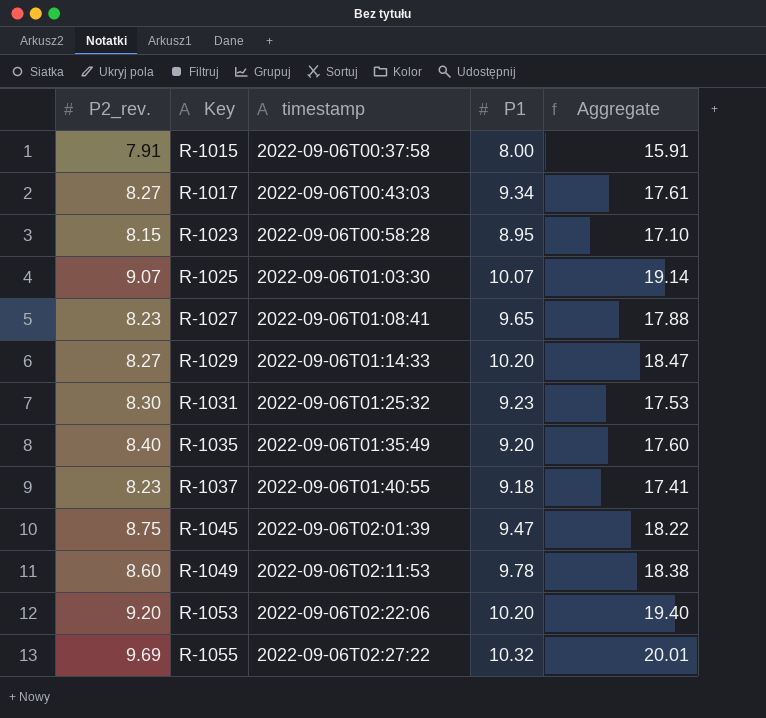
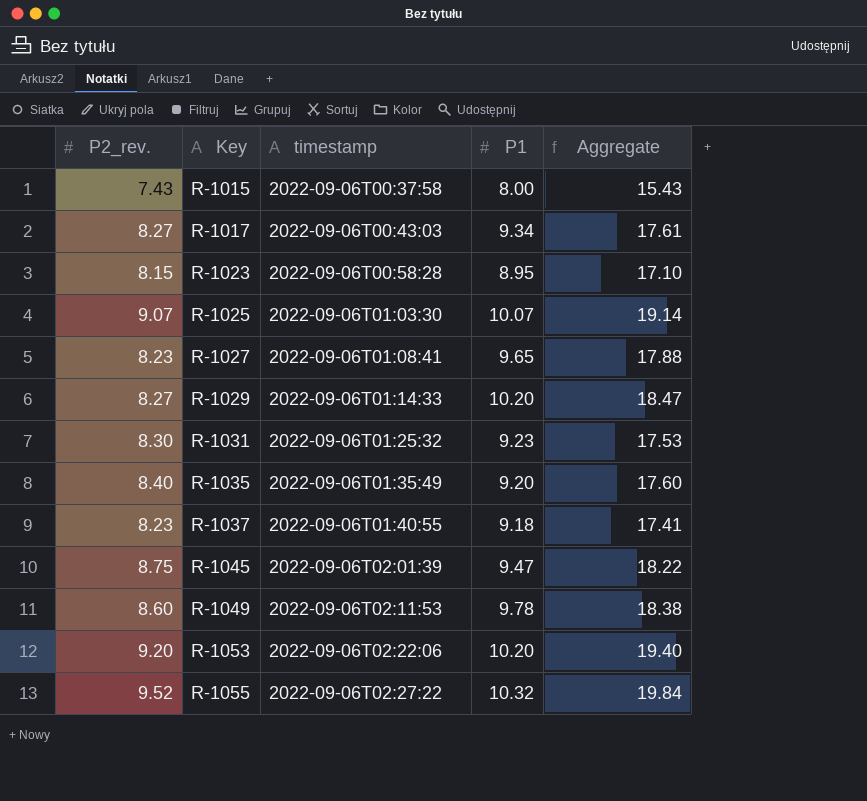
R-1015 | P2_rev.: 7.91 -> 7.43
R-1015 | Aggregate: 15.91 -> 15.43
R-1055 | P2_rev.: 9.69 -> 9.52
R-1055 | Aggregate: 20.01 -> 19.84

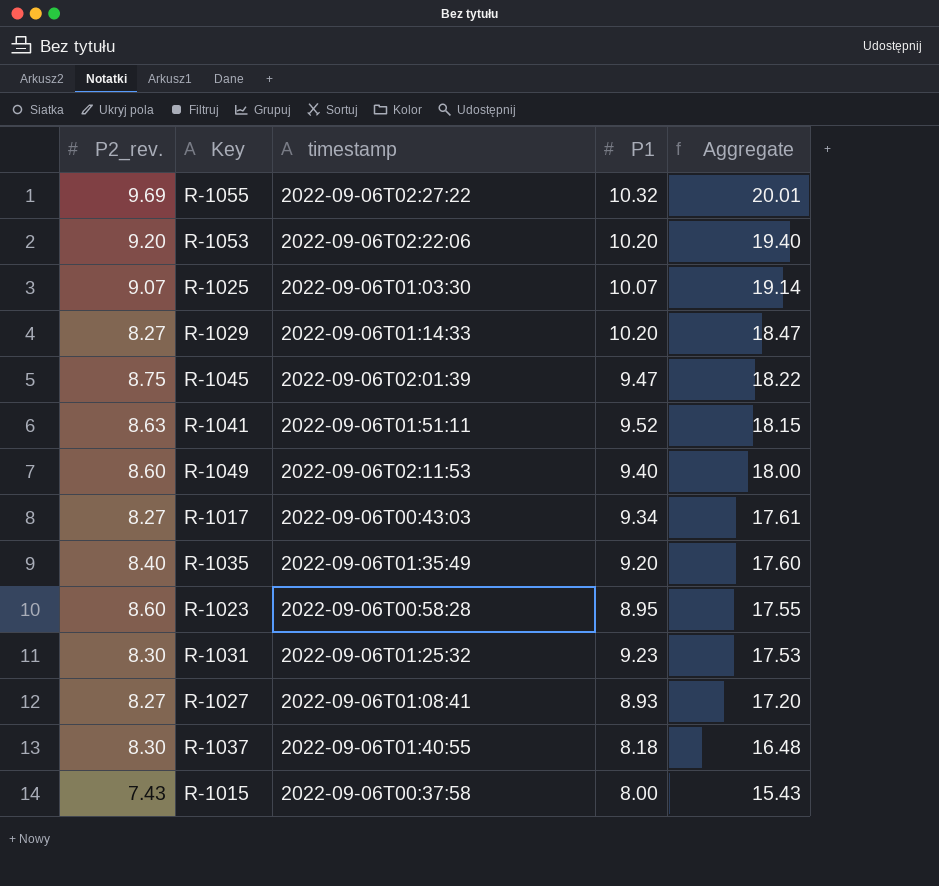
row order: Key ascending -> Aggregate descending
R-1055 | P2_rev.: 9.52 -> 9.69
R-1055 | Aggregate: 19.84 -> 20.01
row R-1041: none -> 8.63 | 2022-09-06T01:51:11 | 9.52 | 18.15
R-1049 | P1: 9.78 -> 9.40
R-1049 | Aggregate: 18.38 -> 18.00
R-1023 | P2_rev.: 8.15 -> 8.60
R-1023 | Aggregate: 17.10 -> 17.55
R-1027 | P2_rev.: 8.23 -> 8.27
R-1027 | P1: 9.65 -> 8.93
R-1027 | Aggregate: 17.88 -> 17.20
R-1037 | P2_rev.: 8.23 -> 8.30
R-1037 | P1: 9.18 -> 8.18
R-1037 | Aggregate: 17.41 -> 16.48

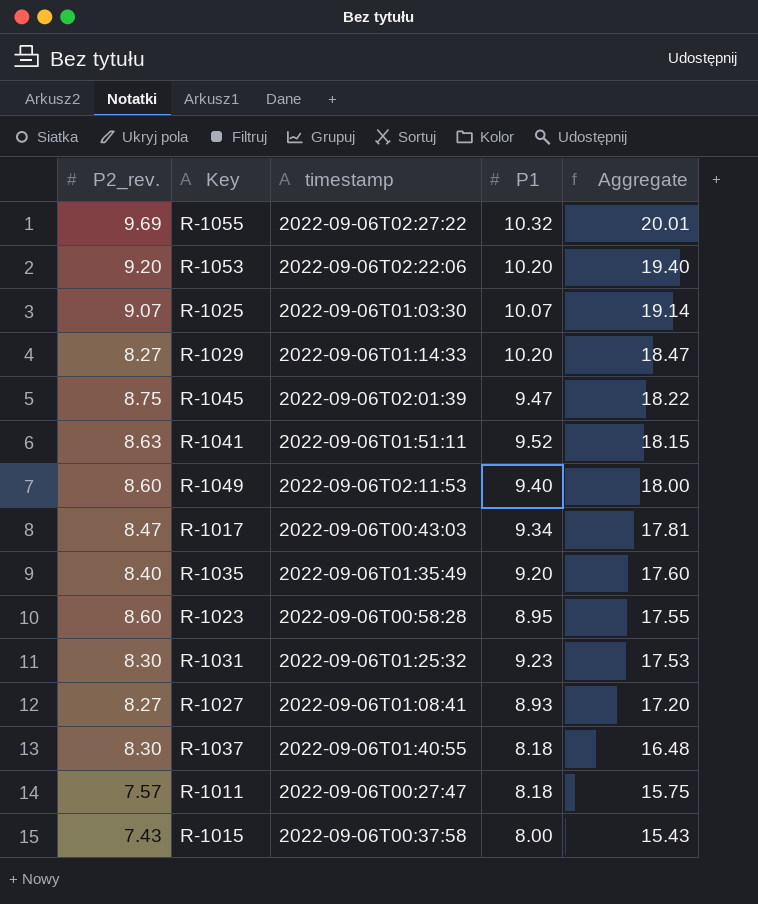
R-1017 | P2_rev.: 8.27 -> 8.47
R-1017 | Aggregate: 17.61 -> 17.81
row R-1011: none -> 7.57 | 2022-09-06T00:27:47 | 8.18 | 15.75

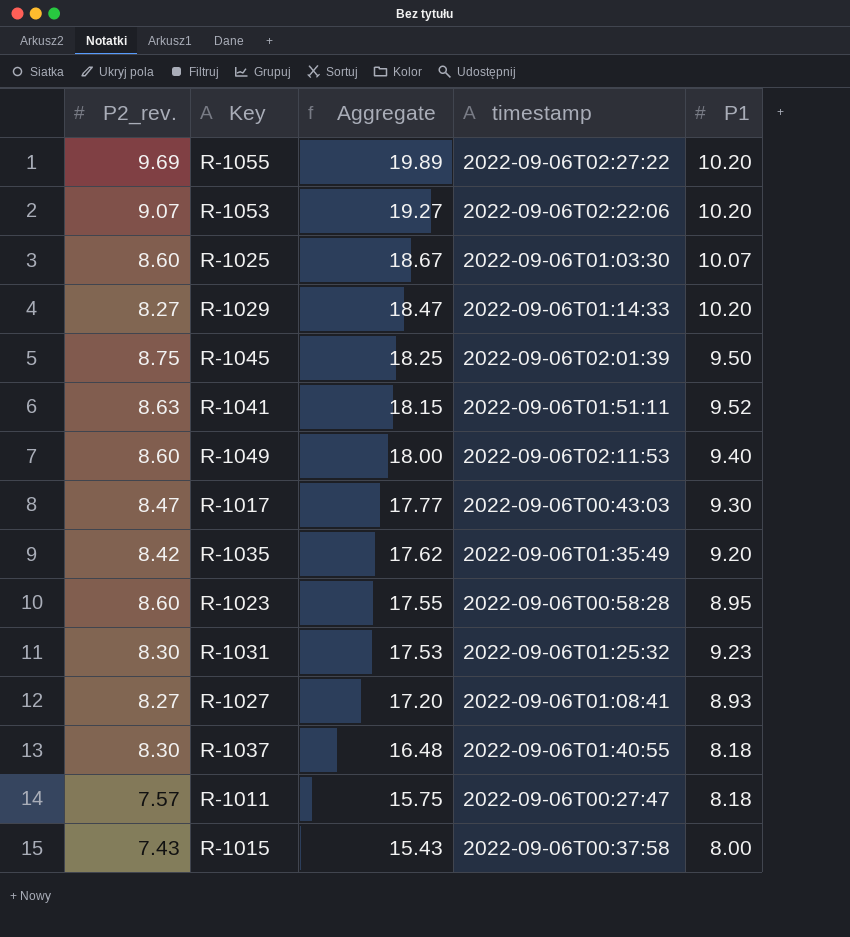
column Aggregate | position: 5 -> 3
R-1055 | Aggregate: 20.01 -> 19.89
R-1055 | P1: 10.32 -> 10.20
R-1053 | P2_rev.: 9.20 -> 9.07
R-1053 | Aggregate: 19.40 -> 19.27
R-1025 | P2_rev.: 9.07 -> 8.60
R-1025 | Aggregate: 19.14 -> 18.67
R-1045 | Aggregate: 18.22 -> 18.25
R-1045 | P1: 9.47 -> 9.50
R-1017 | Aggregate: 17.81 -> 17.77
R-1017 | P1: 9.34 -> 9.30
R-1035 | P2_rev.: 8.40 -> 8.42
R-1035 | Aggregate: 17.60 -> 17.62

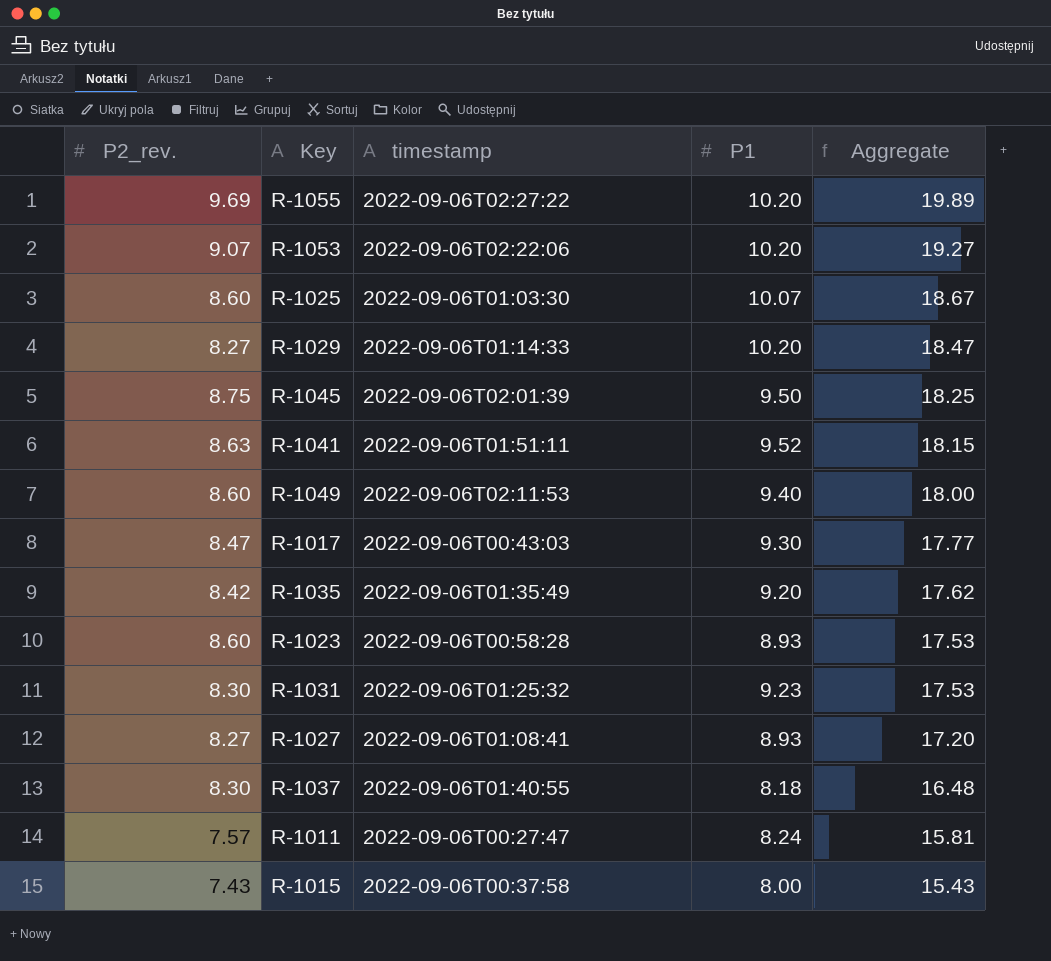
column Aggregate | position: 3 -> 5
R-1023 | P1: 8.95 -> 8.93
R-1023 | Aggregate: 17.55 -> 17.53
R-1011 | P1: 8.18 -> 8.24
R-1011 | Aggregate: 15.75 -> 15.81

